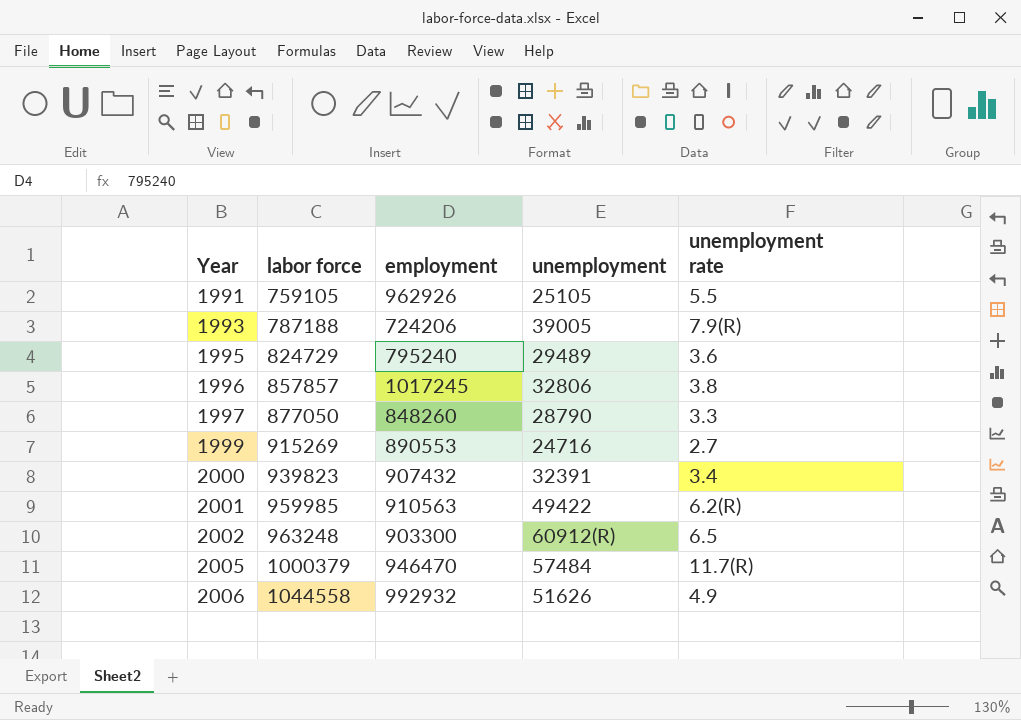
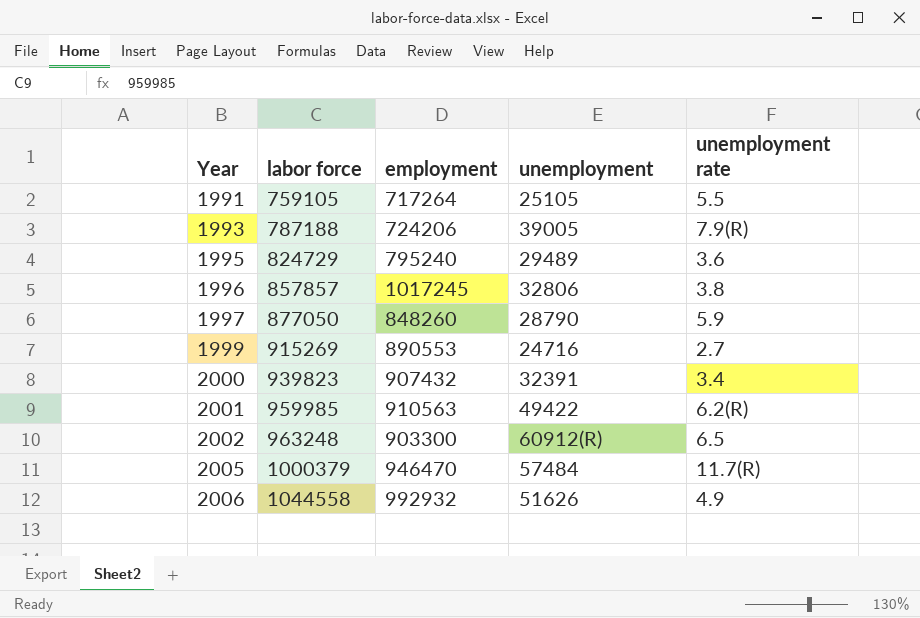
1991 | employment: 962926 -> 717264
1997 | unemployment rate: 3.3 -> 5.9

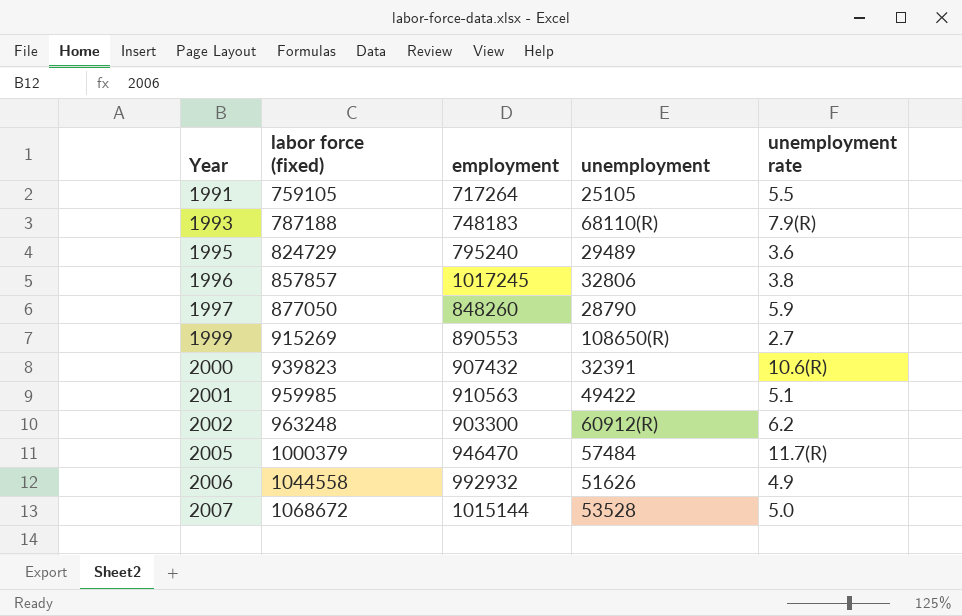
column name: labor force -> labor force (fixed)
1993 | employment: 724206 -> 748183
1993 | unemployment: 39005 -> 68110(R)
1999 | unemployment: 24716 -> 108650(R)
2000 | unemployment rate: 3.4 -> 10.6(R)
2001 | unemployment rate: 6.2(R) -> 5.1
2002 | unemployment rate: 6.5 -> 6.2
row 2007: none -> 1068672 | 1015144 | 53528 | 5.0

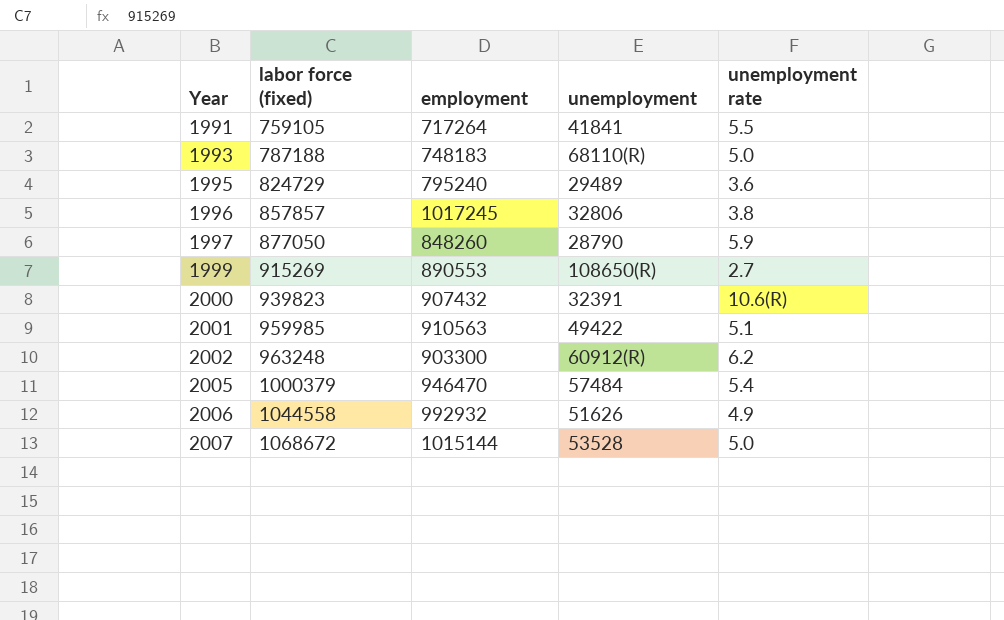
1991 | unemployment: 25105 -> 41841
1993 | unemployment rate: 7.9(R) -> 5.0
2005 | unemployment rate: 11.7(R) -> 5.4

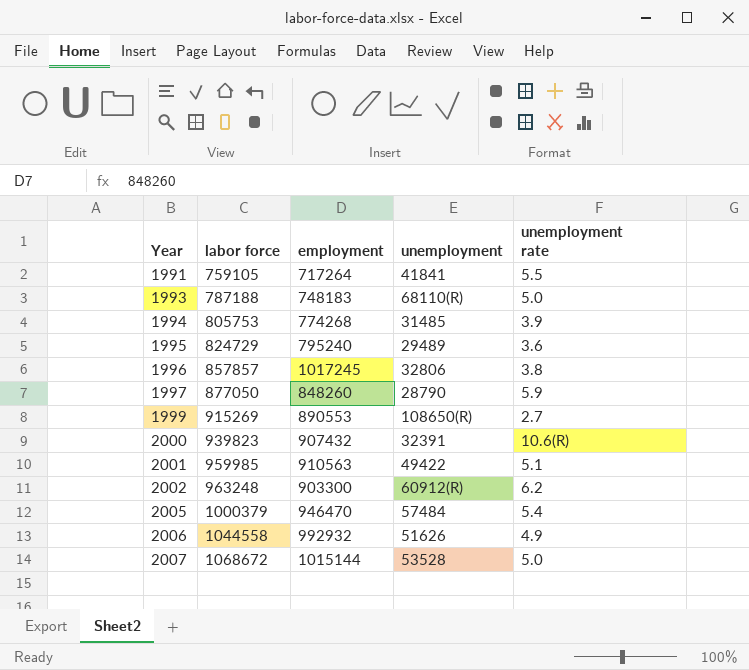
column name: labor force (fixed) -> labor force
row 1994: none -> 805753 | 774268 | 31485 | 3.9

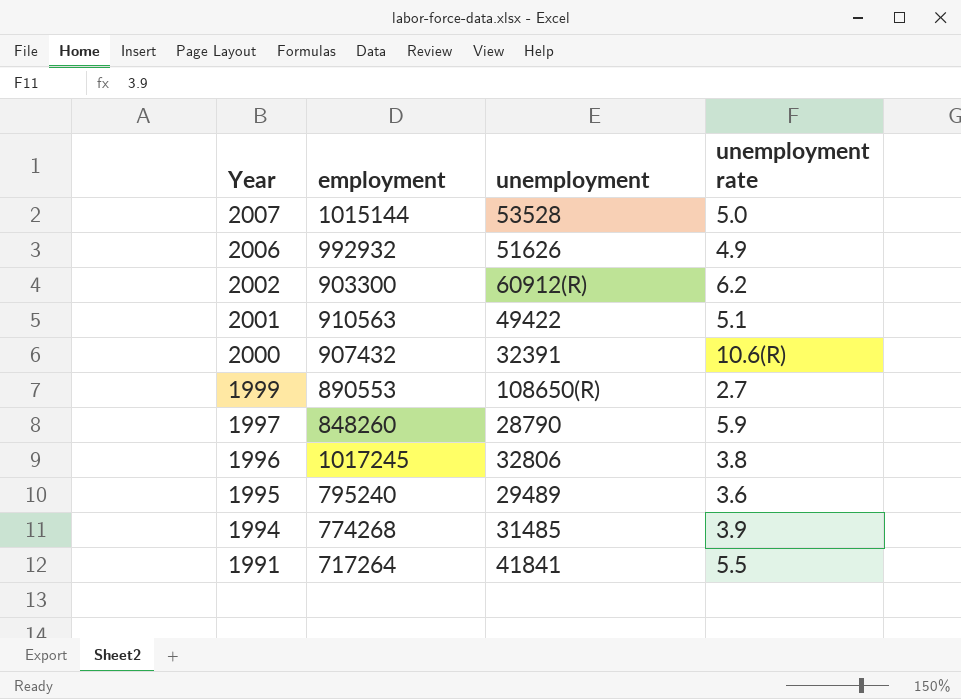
row order: Year ascending -> Year descending
column labor force | position: 2 -> none
row 1993: 787188 | 748183 | 68110(R) | 5.0 -> none
row 2005: 1000379 | 946470 | 57484 | 5.4 -> none

